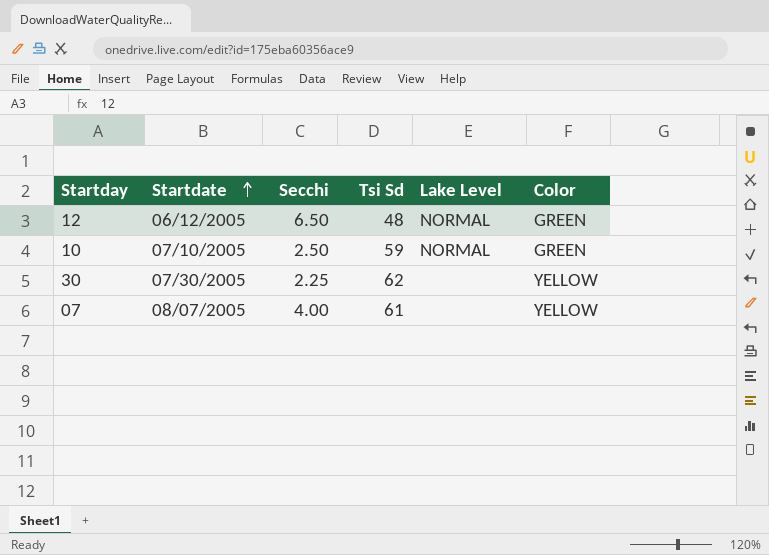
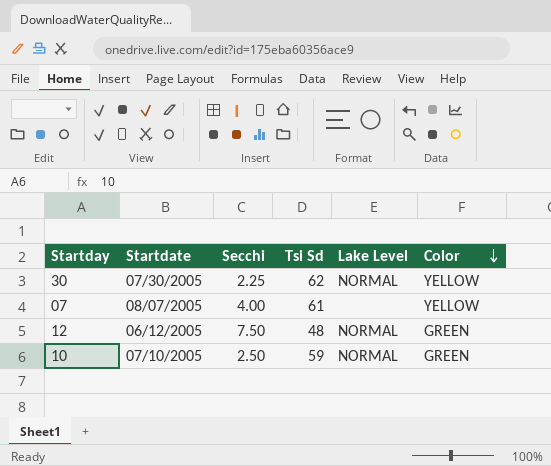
row order: Startdate ascending -> Color descending
30 | Lake Level: none -> NORMAL
12 | Secchi: 6.50 -> 7.50

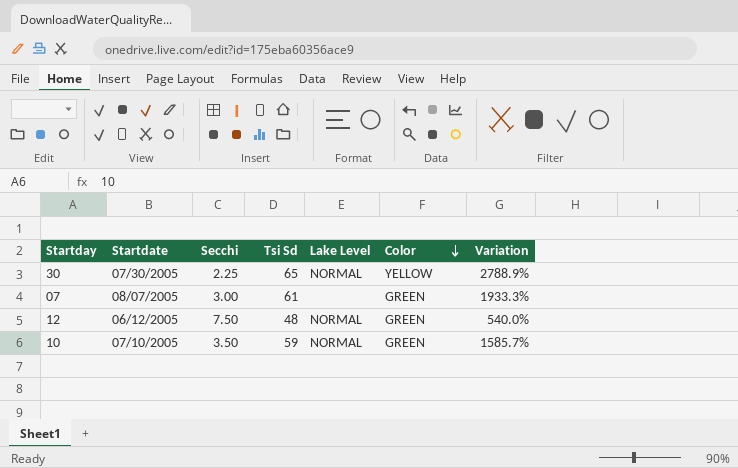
column Variation | formula: none -> ([Tsi Sd] - [Secchi]) / [Secchi]
30 | Tsi Sd: 62 -> 65
07 | Secchi: 4.00 -> 3.00
07 | Color: YELLOW -> GREEN
10 | Secchi: 2.50 -> 3.50

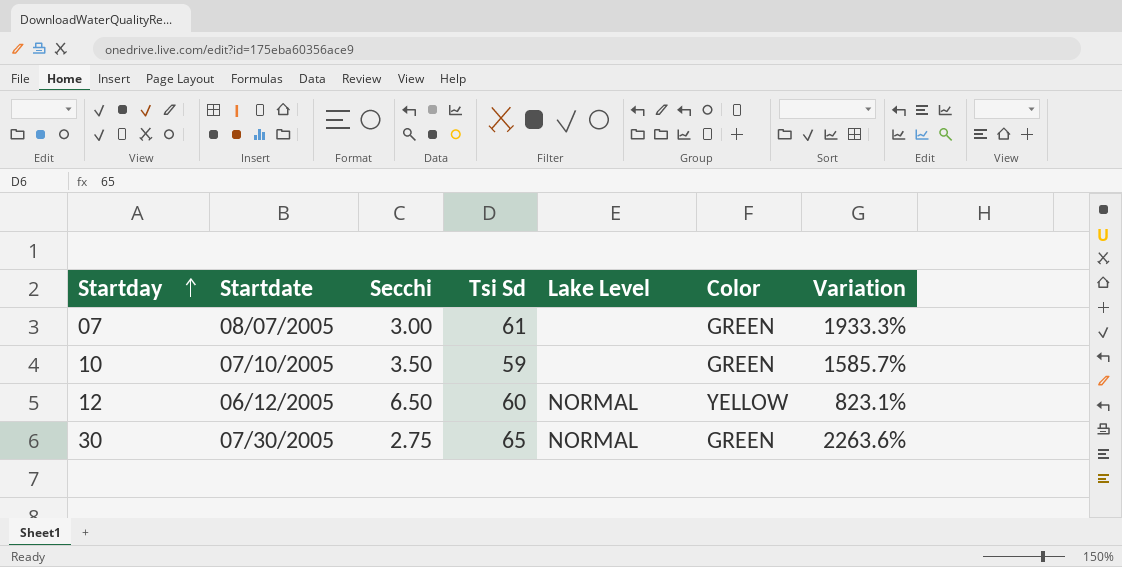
row order: Color descending -> Startday ascending
10 | Lake Level: NORMAL -> none
12 | Secchi: 7.50 -> 6.50
12 | Tsi Sd: 48 -> 60
12 | Color: GREEN -> YELLOW
12 | Variation: 540.0% -> 823.1%
30 | Secchi: 2.25 -> 2.75
30 | Color: YELLOW -> GREEN
30 | Variation: 2788.9% -> 2263.6%

